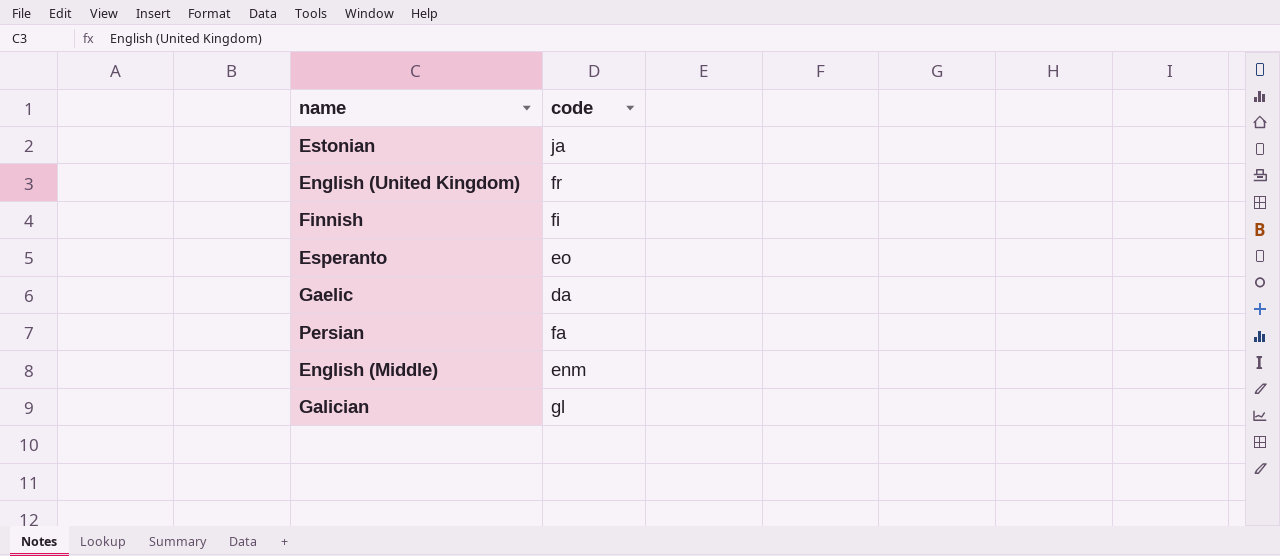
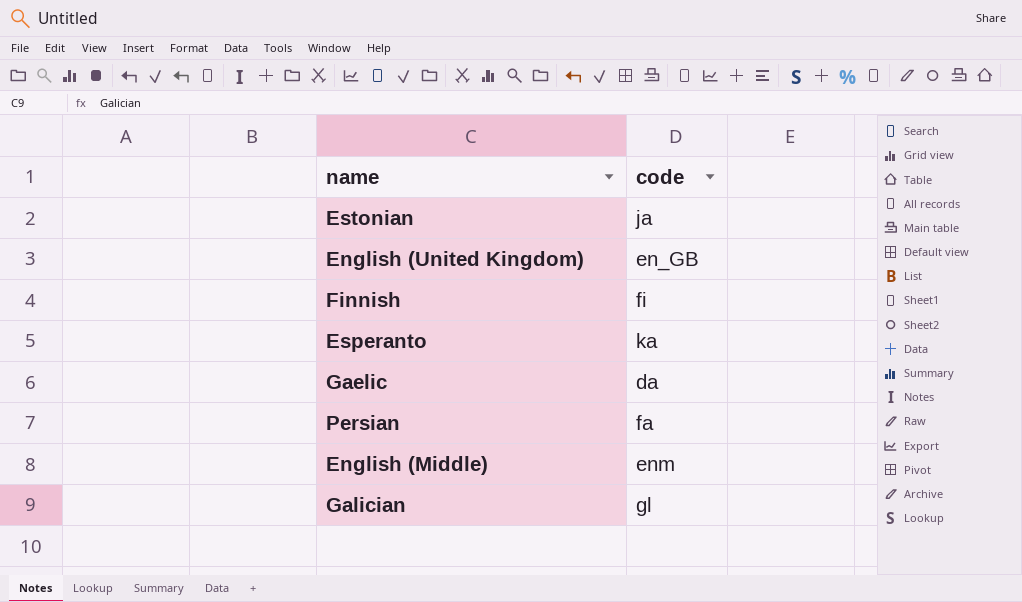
English (United Kingdom) | code: fr -> en_GB
Esperanto | code: eo -> ka

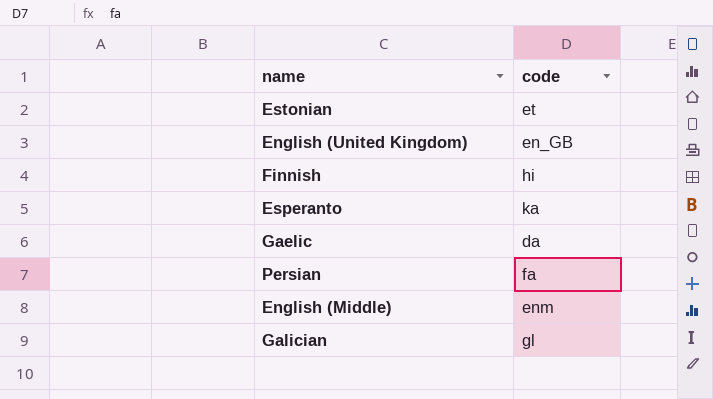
Estonian | code: ja -> et
Finnish | code: fi -> hi

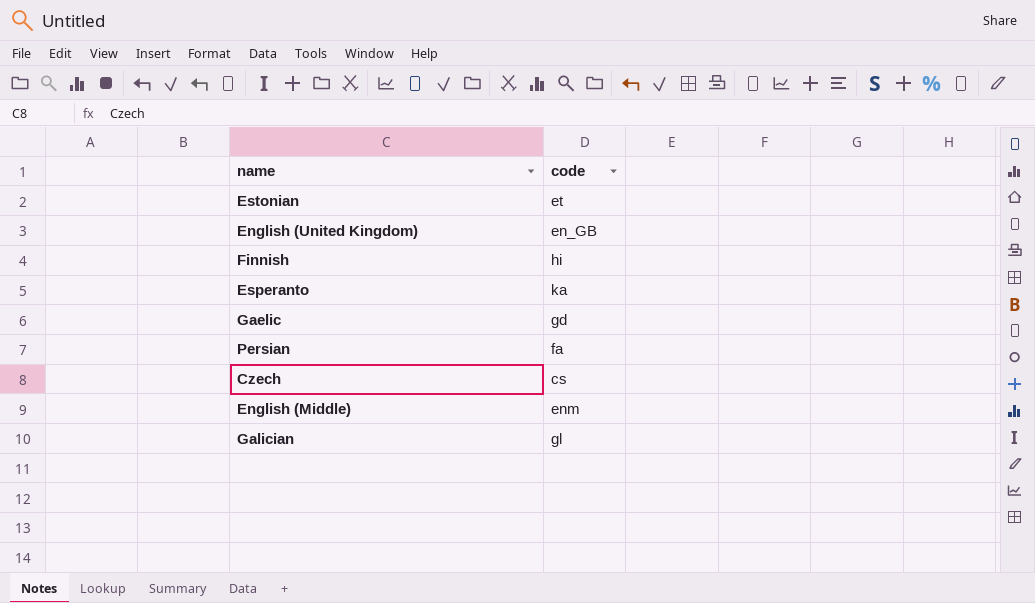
Gaelic | code: da -> gd
row Czech: none -> cs

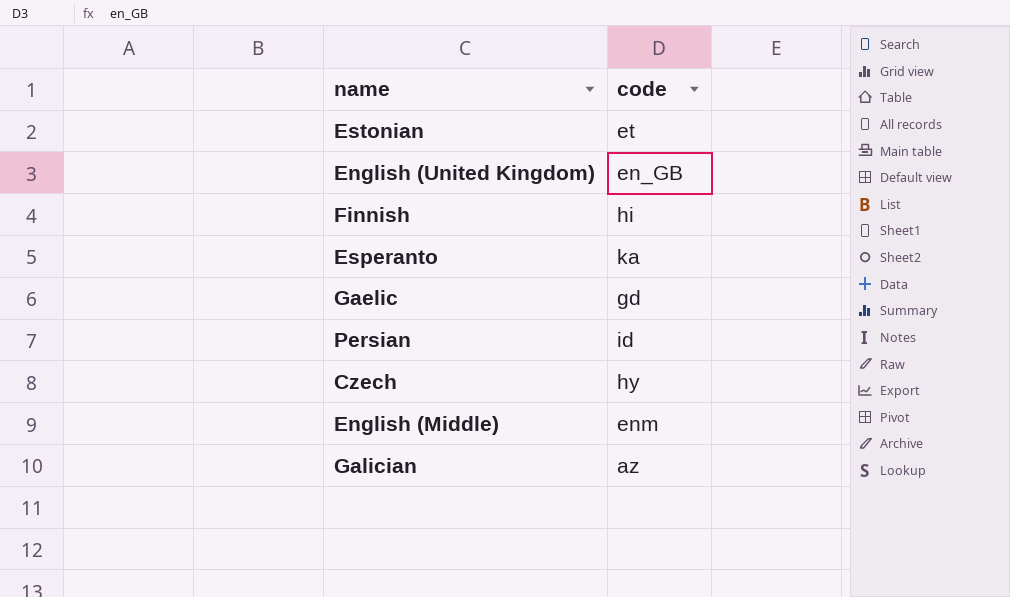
Persian | code: fa -> id
Czech | code: cs -> hy
Galician | code: gl -> az

